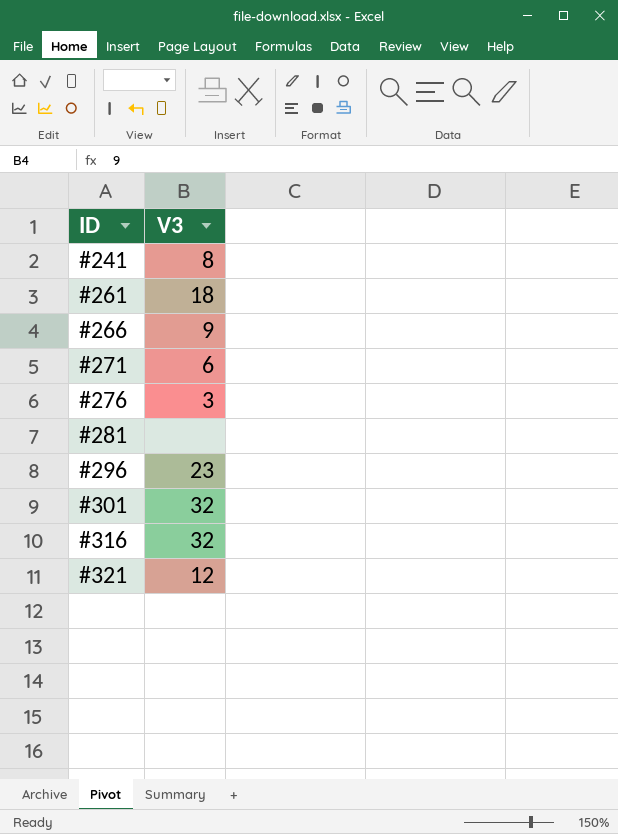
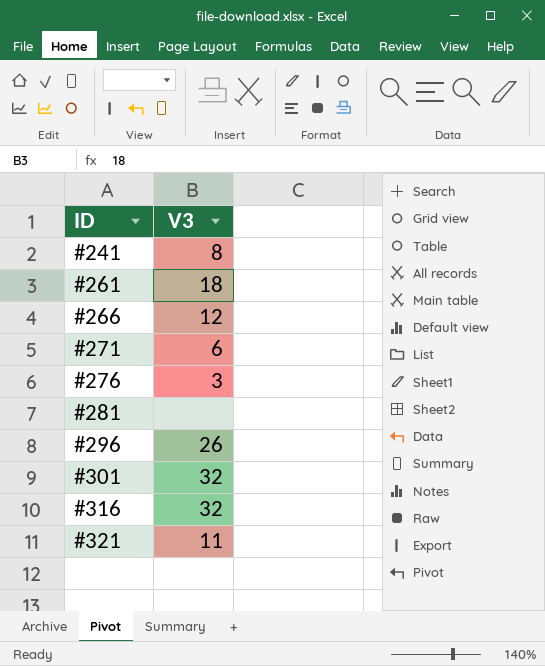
#266 | V3: 9 -> 12
#296 | V3: 23 -> 26
#321 | V3: 12 -> 11

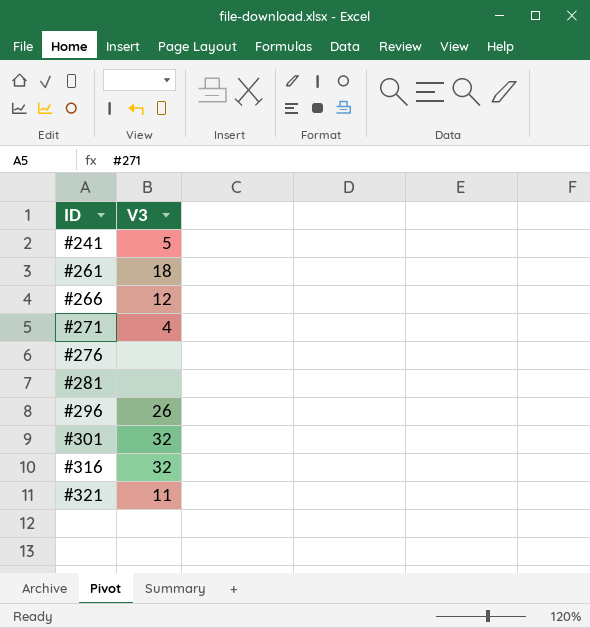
#241 | V3: 8 -> 5
#271 | V3: 6 -> 4
#276 | V3: 3 -> none

